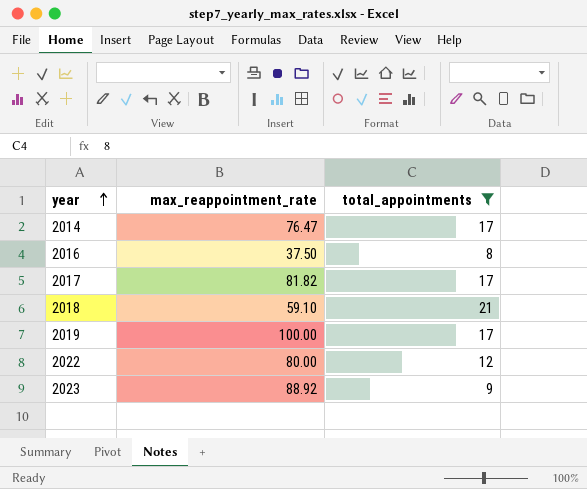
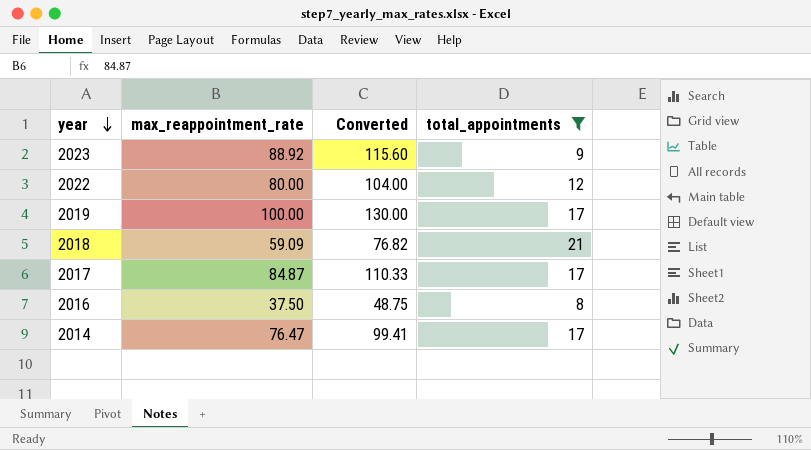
row order: year ascending -> year descending
column Converted | formula: none -> [max_reappointment_rate] * 1.3
2018 | max_reappointment_rate: 59.10 -> 59.09
2017 | max_reappointment_rate: 81.82 -> 84.87

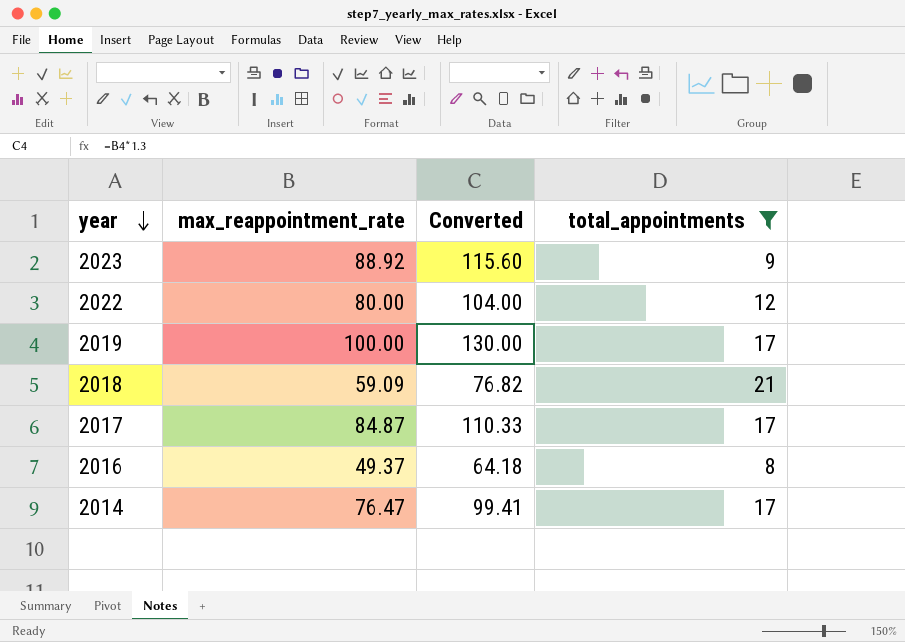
2016 | max_reappointment_rate: 37.50 -> 49.37
2016 | Converted: 48.75 -> 64.18

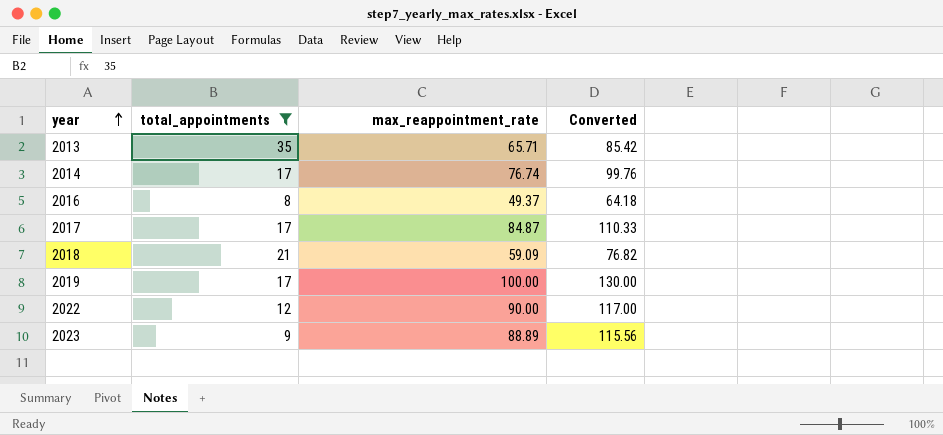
row order: year descending -> year ascending
column total_appointments | position: 4 -> 2
row 2013: none -> 35 | 65.71 | 85.42
2014 | max_reappointment_rate: 76.47 -> 76.74
2014 | Converted: 99.41 -> 99.76
2022 | max_reappointment_rate: 80.00 -> 90.00
2022 | Converted: 104.00 -> 117.00
2023 | max_reappointment_rate: 88.92 -> 88.89
2023 | Converted: 115.60 -> 115.56

